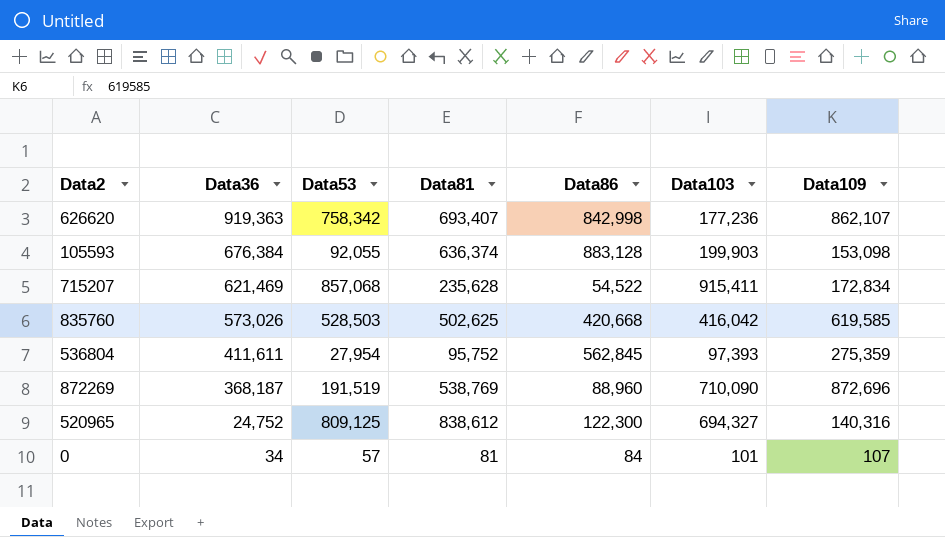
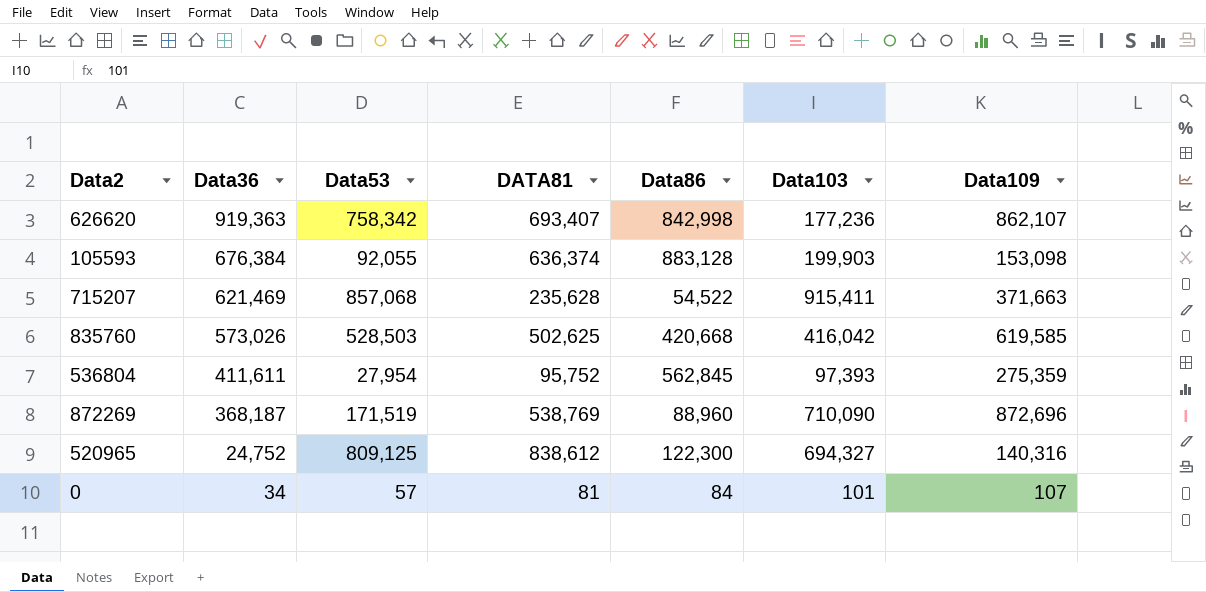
column name: Data81 -> DATA81
715207 | Data109: 172,834 -> 371,663
872269 | Data53: 191,519 -> 171,519

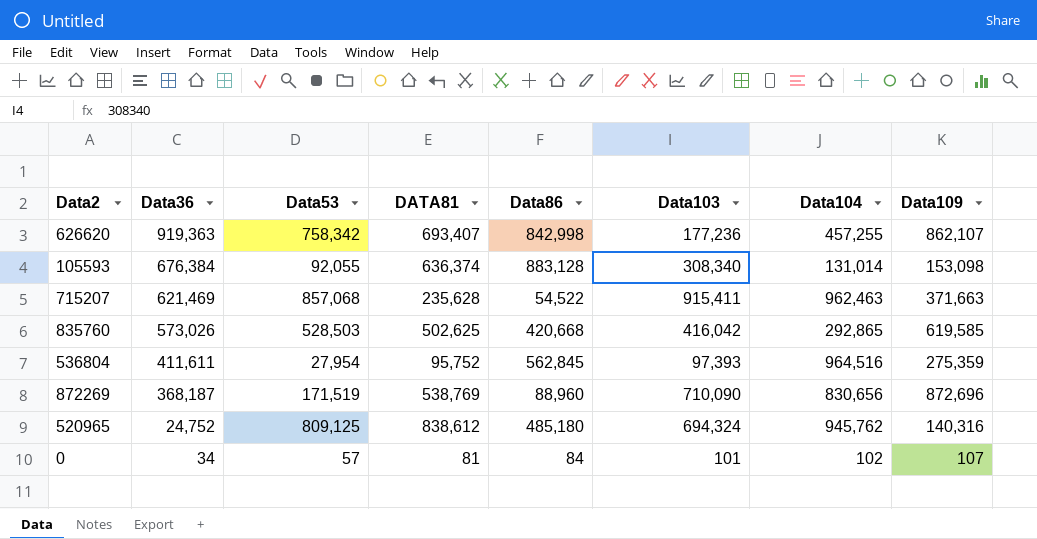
column Data104 | position: none -> 7
105593 | Data103: 199,903 -> 308,340
520965 | Data86: 122,300 -> 485,180
520965 | Data103: 694,327 -> 694,324

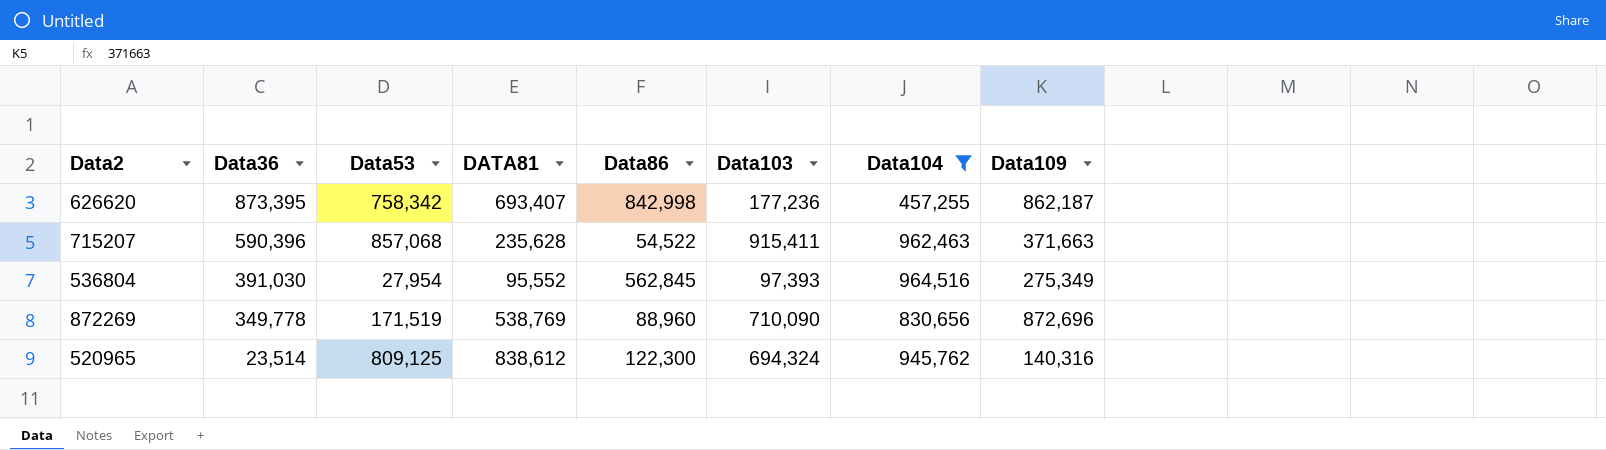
filter: none -> Data104 >= 457,255
626620 | Data36: 919,363 -> 873,395
626620 | Data109: 862,107 -> 862,187
715207 | Data36: 621,469 -> 590,396
536804 | Data36: 411,611 -> 391,030
536804 | DATA81: 95,752 -> 95,552
536804 | Data109: 275,359 -> 275,349
872269 | Data36: 368,187 -> 349,778
520965 | Data36: 24,752 -> 23,514
520965 | Data86: 485,180 -> 122,300

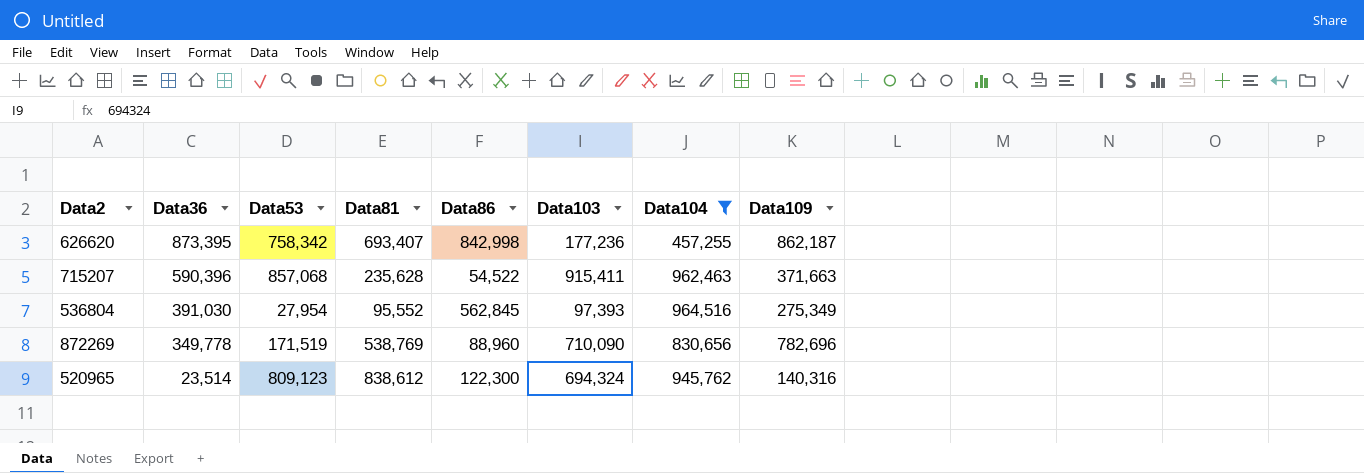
column name: DATA81 -> Data81
872269 | Data109: 872,696 -> 782,696
520965 | Data53: 809,125 -> 809,123

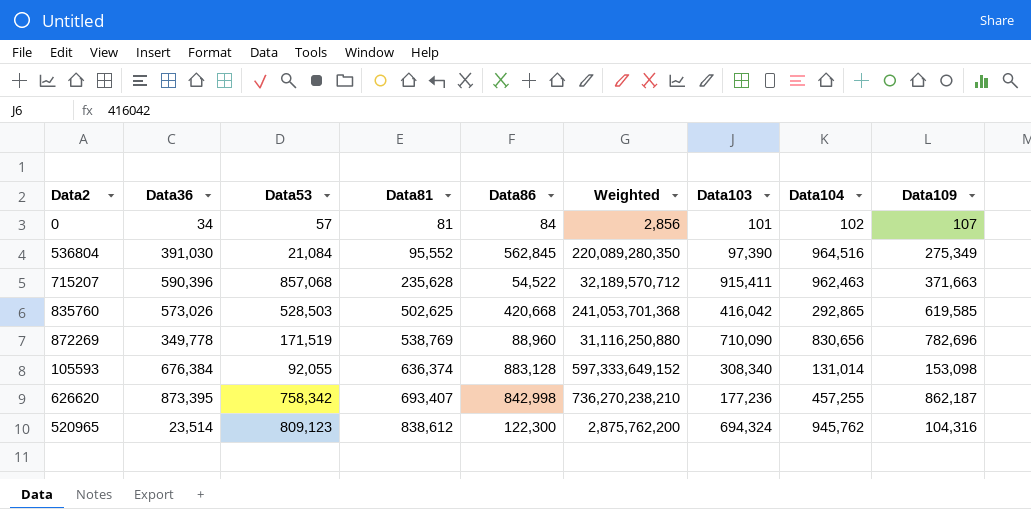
filter: Data104 >= 457,255 -> none
row order: Data36 descending -> Data81 ascending
column Weighted | formula: none -> [Data36] * [Data86]
536804 | Data53: 27,954 -> 21,084
536804 | Data103: 97,393 -> 97,390
520965 | Data109: 140,316 -> 104,316

